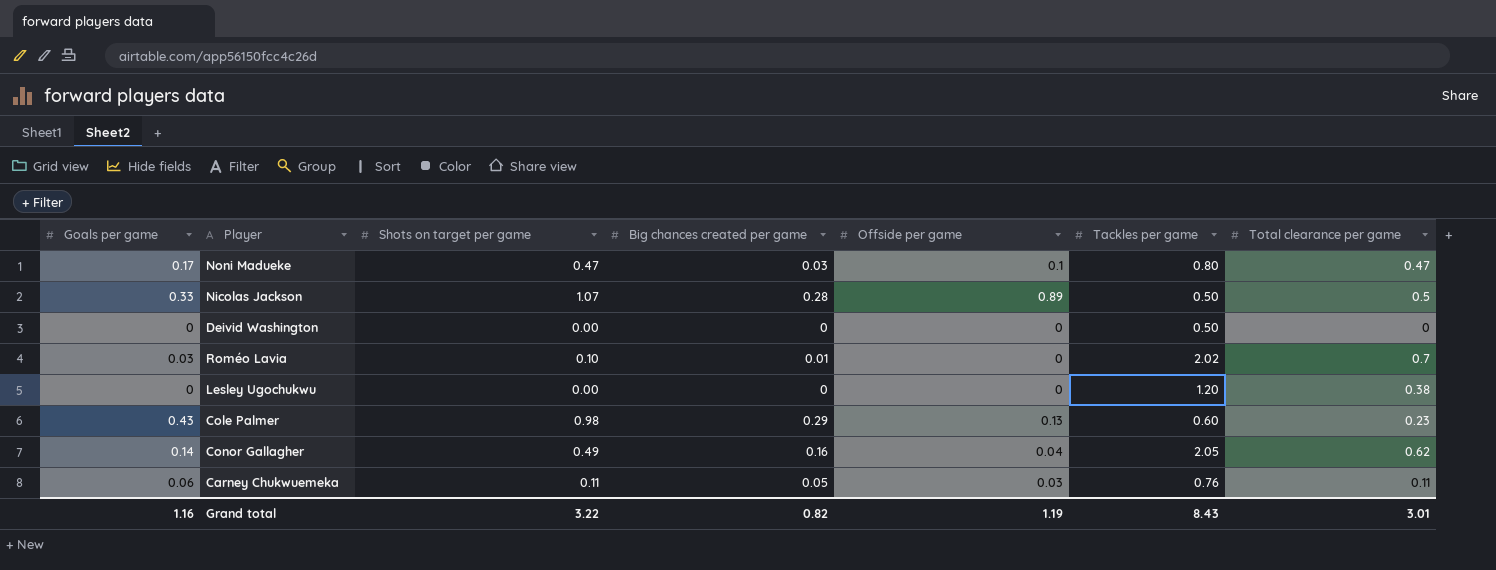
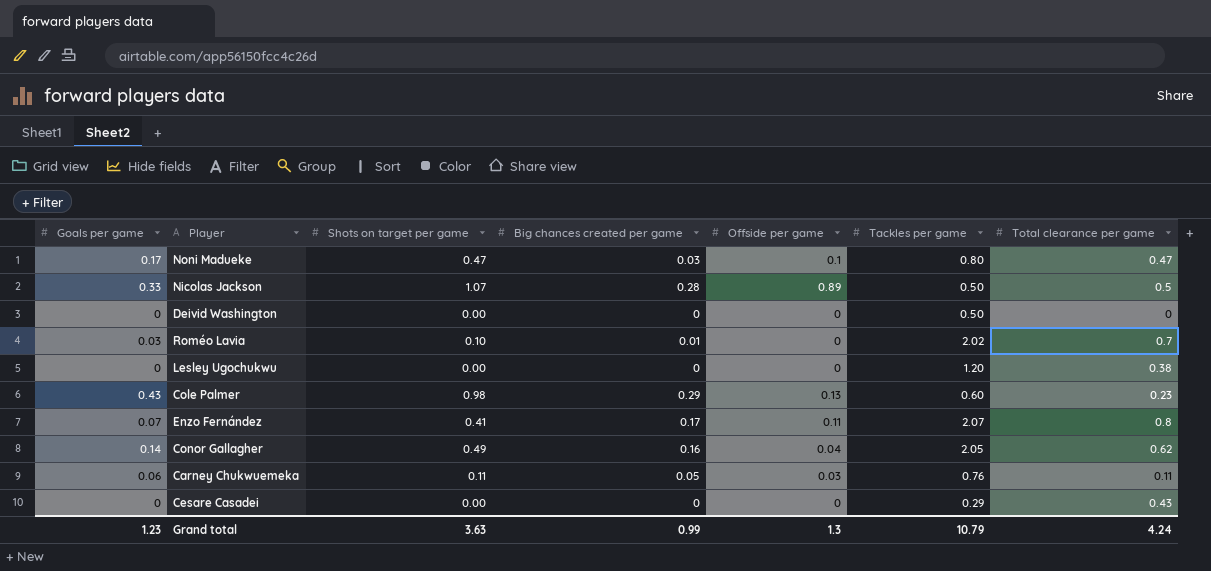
row Enzo Fernández: none -> 0.07 | 0.41 | 0.17 | 0.11 | 2.07 | 0.8
row Cesare Casadei: none -> 0 | 0.00 | 0 | 0 | 0.29 | 0.43
Grand total | Goals per game: 1.16 -> 1.23
Grand total | Shots on target per game: 3.22 -> 3.63
Grand total | Big chances created per game: 0.82 -> 0.99
Grand total | Offside per game: 1.19 -> 1.3
Grand total | Tackles per game: 8.43 -> 10.79
Grand total | Total clearance per game: 3.01 -> 4.24

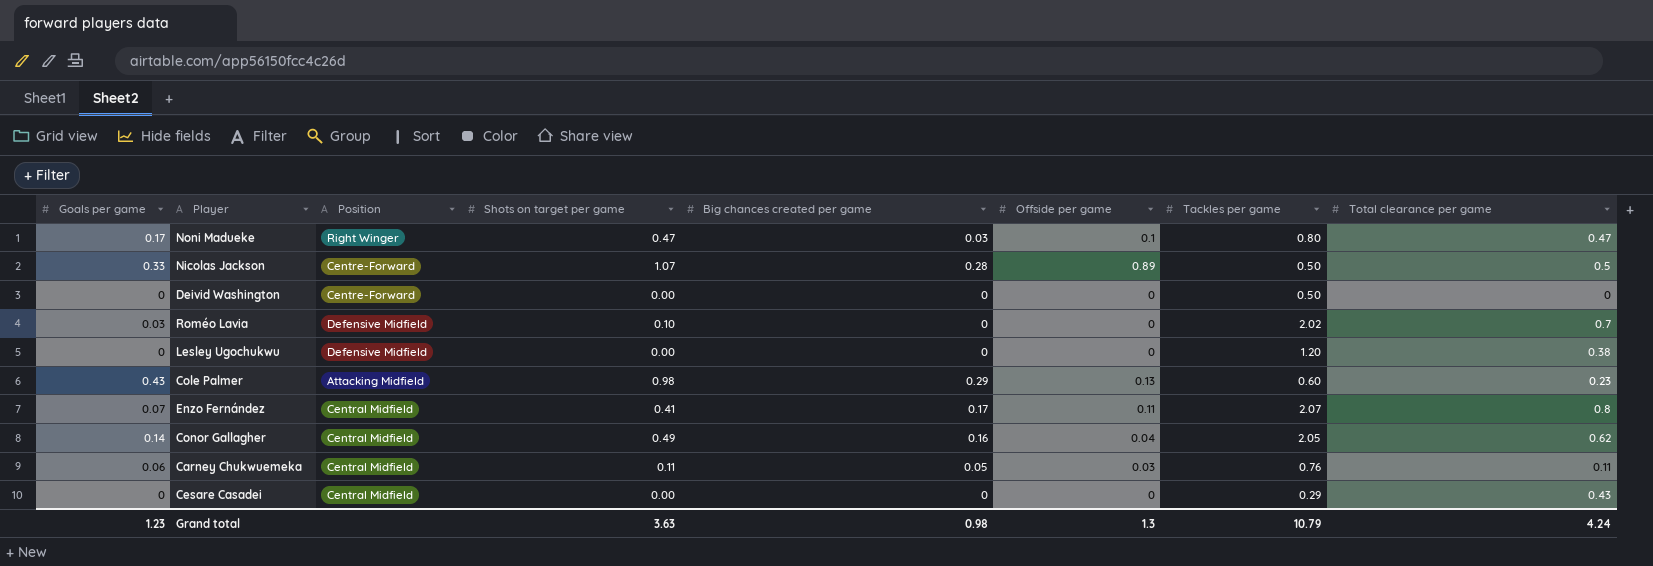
column Position | position: none -> 3
Roméo Lavia | Big chances created per game: 0.01 -> 0
Grand total | Big chances created per game: 0.99 -> 0.98

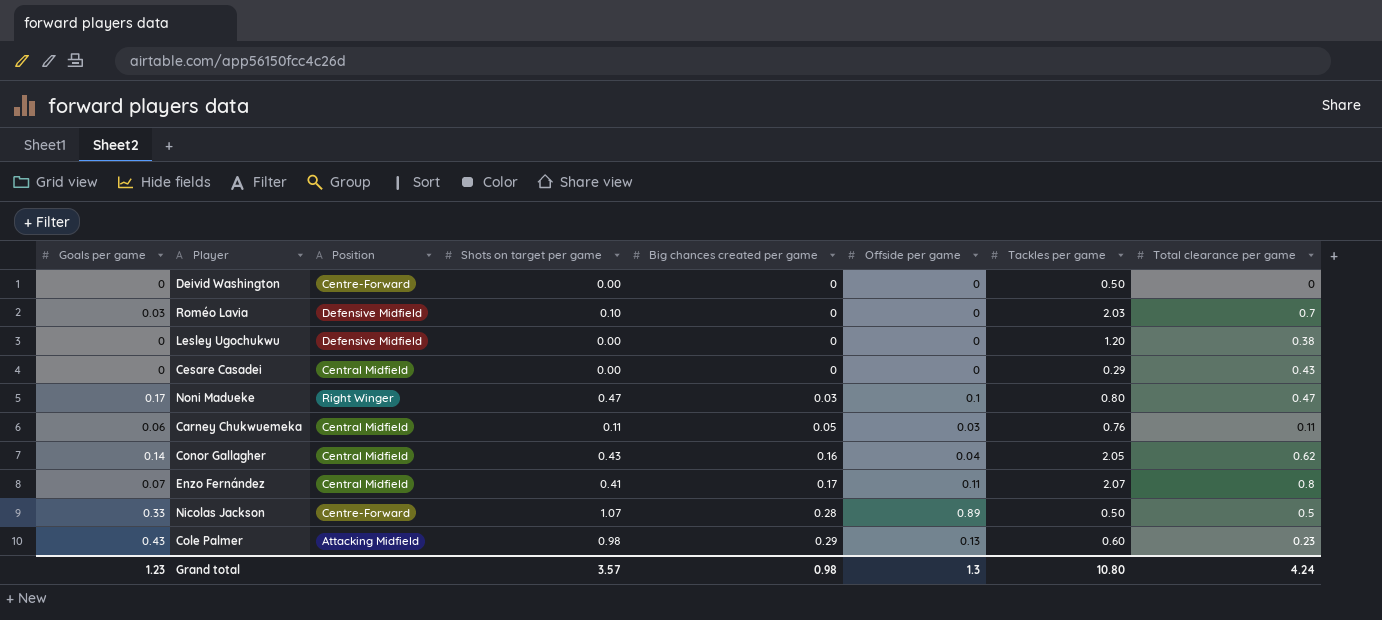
row order: none -> Big chances created per game ascending
Roméo Lavia | Tackles per game: 2.02 -> 2.03
Conor Gallagher | Shots on target per game: 0.49 -> 0.43
Grand total | Shots on target per game: 3.63 -> 3.57
Grand total | Tackles per game: 10.79 -> 10.80

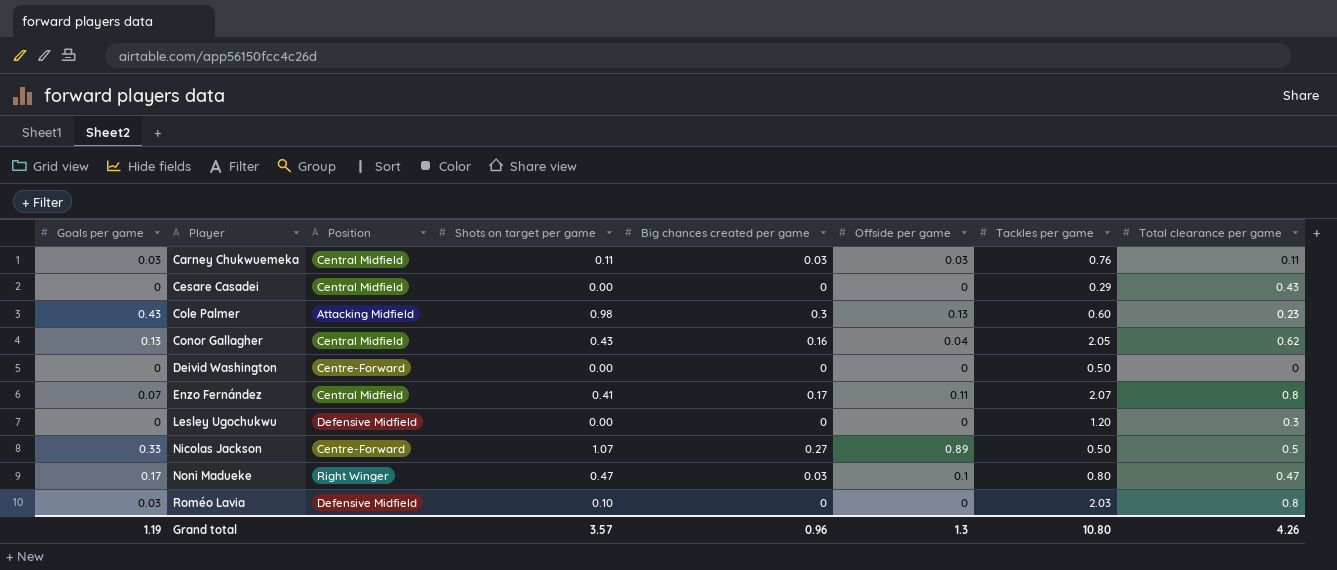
row order: Big chances created per game ascending -> Player ascending
Carney Chukwuemeka | Goals per game: 0.06 -> 0.03
Carney Chukwuemeka | Big chances created per game: 0.05 -> 0.03
Cole Palmer | Big chances created per game: 0.29 -> 0.3
Conor Gallagher | Goals per game: 0.14 -> 0.13
Lesley Ugochukwu | Total clearance per game: 0.38 -> 0.3
Nicolas Jackson | Big chances created per game: 0.28 -> 0.27
Roméo Lavia | Total clearance per game: 0.7 -> 0.8
Grand total | Goals per game: 1.23 -> 1.19
Grand total | Big chances created per game: 0.98 -> 0.96
Grand total | Total clearance per game: 4.24 -> 4.26

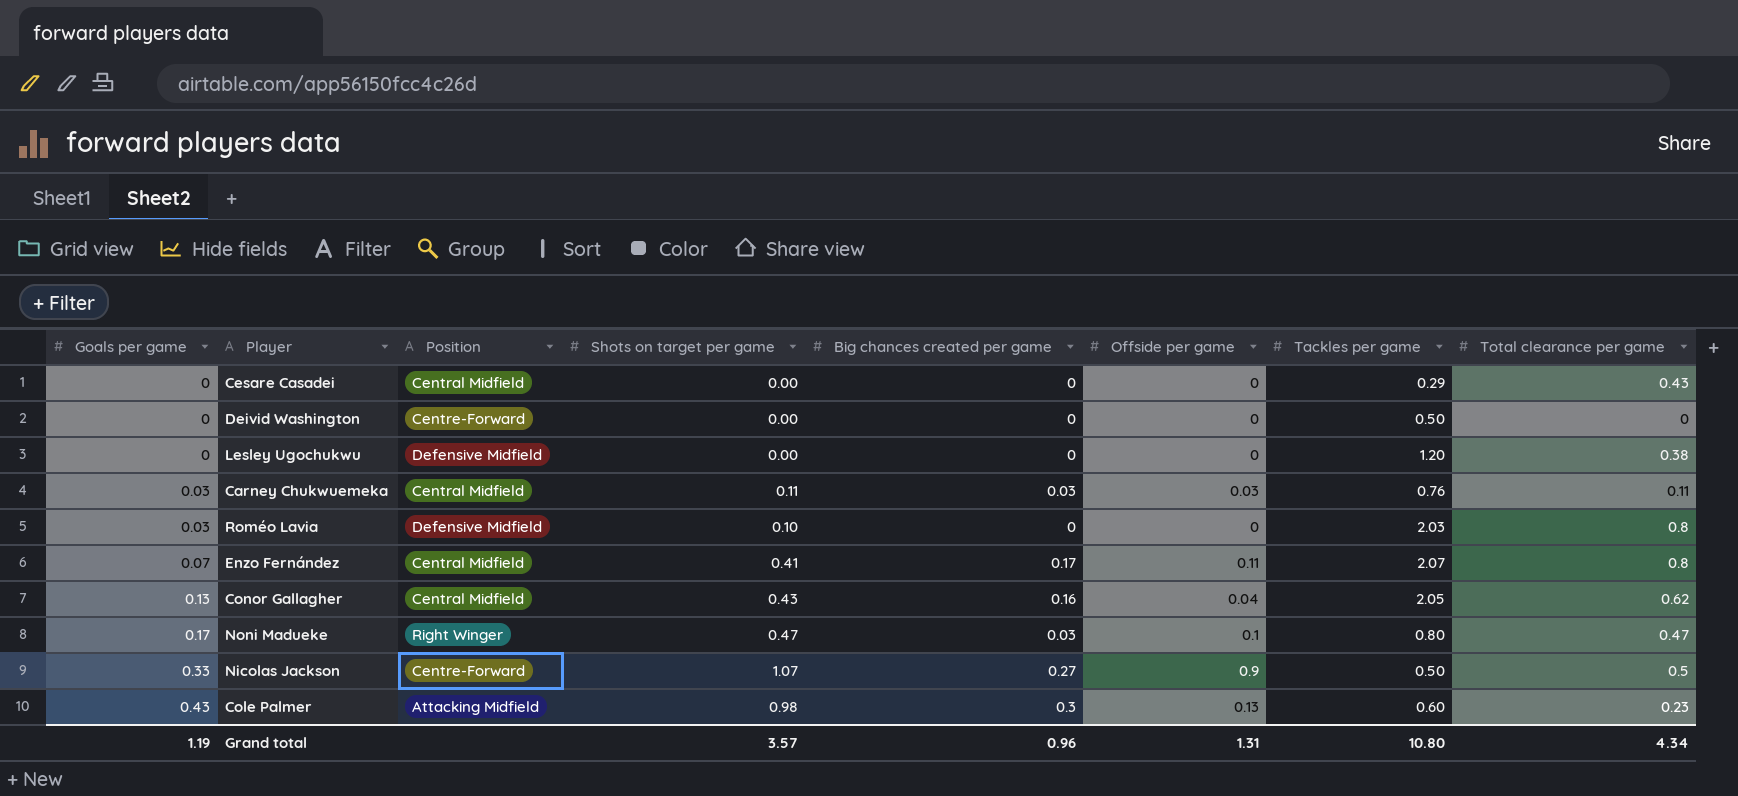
row order: Player ascending -> Goals per game ascending
Lesley Ugochukwu | Total clearance per game: 0.3 -> 0.38
Nicolas Jackson | Offside per game: 0.89 -> 0.9
Grand total | Offside per game: 1.3 -> 1.31
Grand total | Total clearance per game: 4.26 -> 4.34

